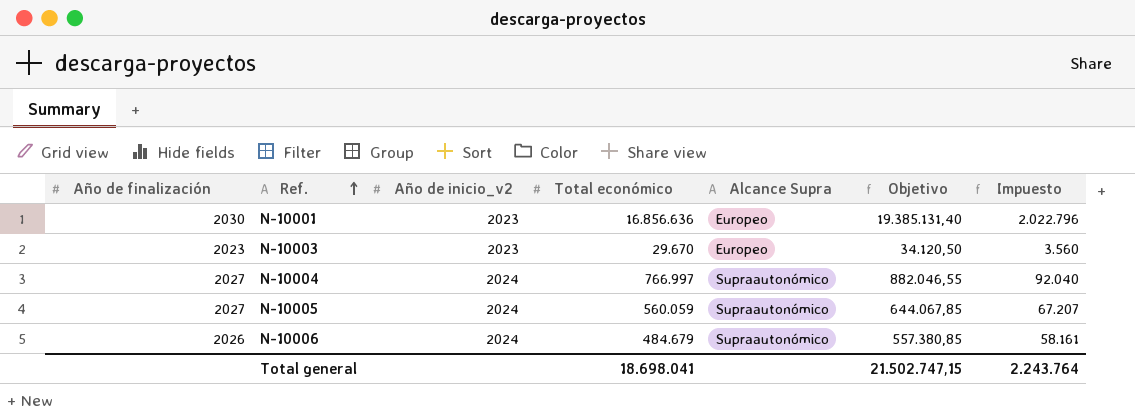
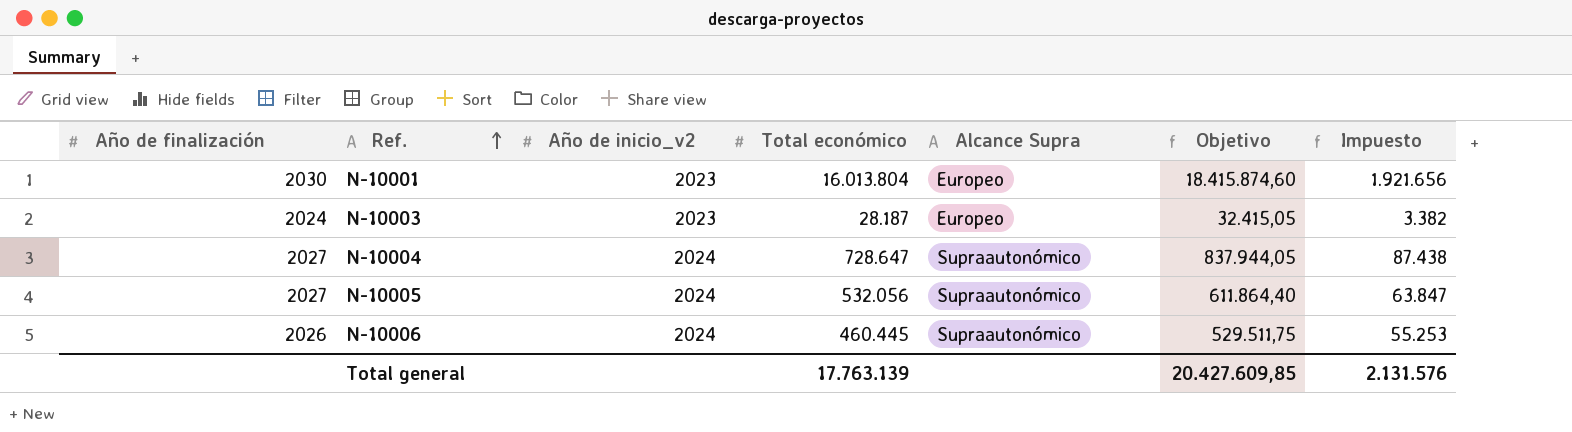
N-10001 | Total económico: 16.856.636 -> 16.013.804
N-10001 | Objetivo: 19.385.131,40 -> 18.415.874,60
N-10001 | Impuesto: 2.022.796 -> 1.921.656
N-10003 | Año de finalización: 2023 -> 2024
N-10003 | Total económico: 29.670 -> 28.187
N-10003 | Objetivo: 34.120,50 -> 32.415,05
N-10003 | Impuesto: 3.560 -> 3.382
N-10004 | Total económico: 766.997 -> 728.647
N-10004 | Objetivo: 882.046,55 -> 837.944,05
N-10004 | Impuesto: 92.040 -> 87.438
N-10005 | Total económico: 560.059 -> 532.056
N-10005 | Objetivo: 644.067,85 -> 611.864,40
N-10005 | Impuesto: 67.207 -> 63.847
N-10006 | Total económico: 484.679 -> 460.445
N-10006 | Objetivo: 557.380,85 -> 529.511,75
N-10006 | Impuesto: 58.161 -> 55.253
Total general | Total económico: 18.698.041 -> 17.763.139
Total general | Objetivo: 21.502.747,15 -> 20.427.609,85
Total general | Impuesto: 2.243.764 -> 2.131.576

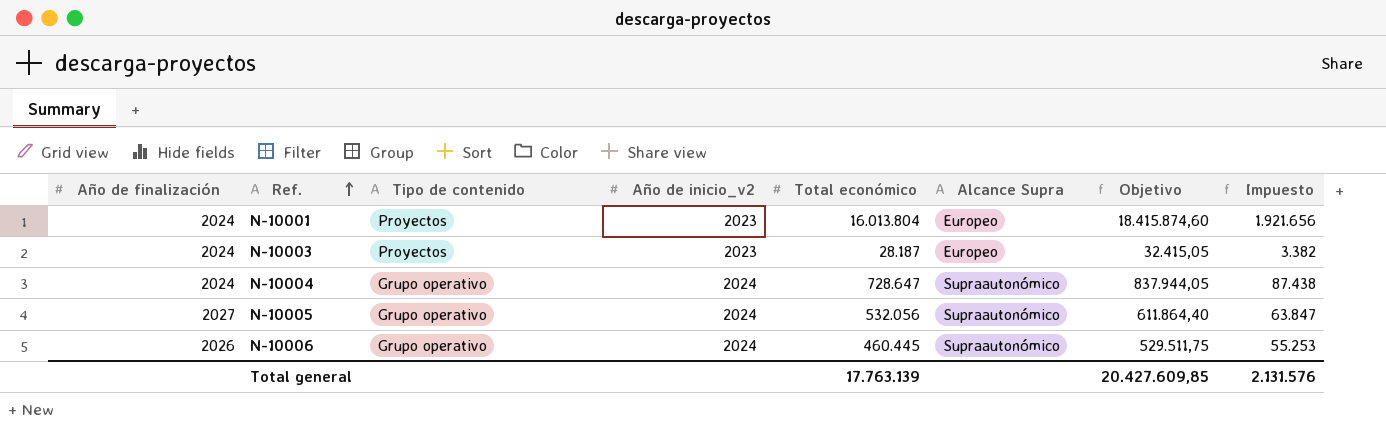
column Tipo de contenido | position: none -> 3
N-10001 | Año de finalización: 2030 -> 2024
N-10004 | Año de finalización: 2027 -> 2024

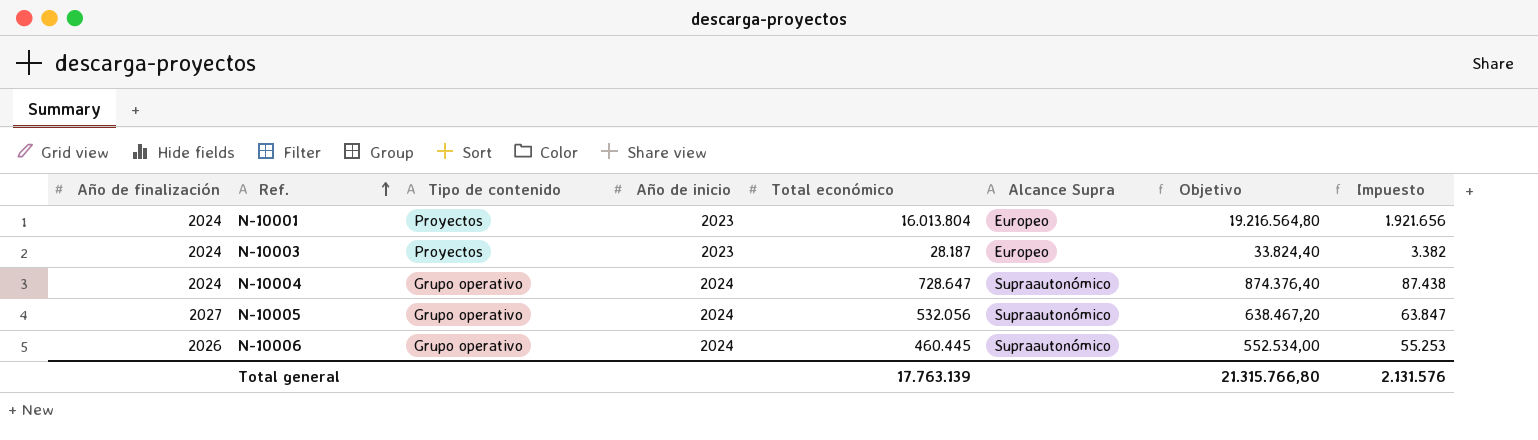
column name: Año de inicio_v2 -> Año de inicio
column Objetivo | formula: [Total económico] * 1,15 -> [Total económico] * 1,2
Total general | Objetivo: 20.427.609,85 -> 21.315.766,80

